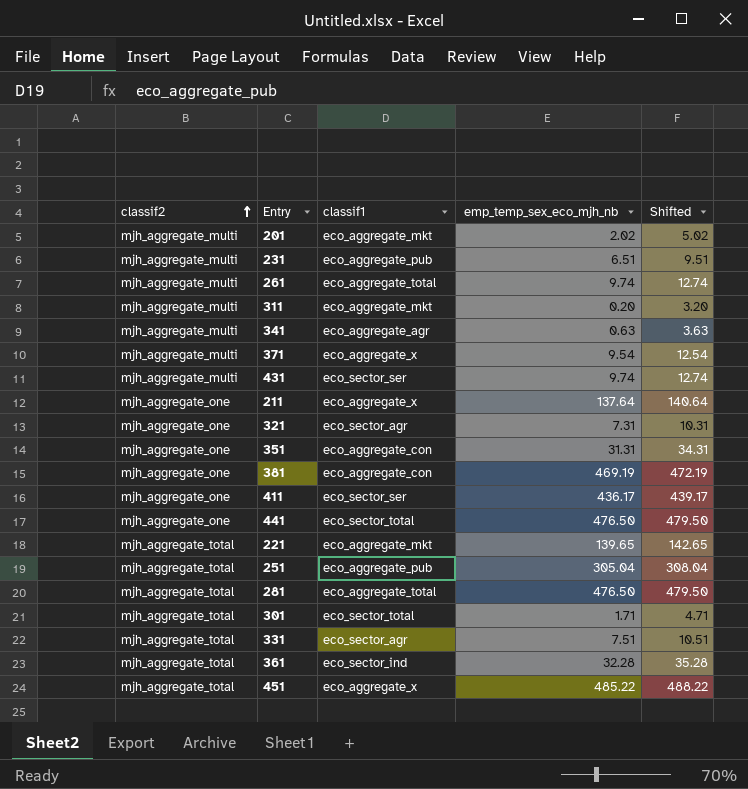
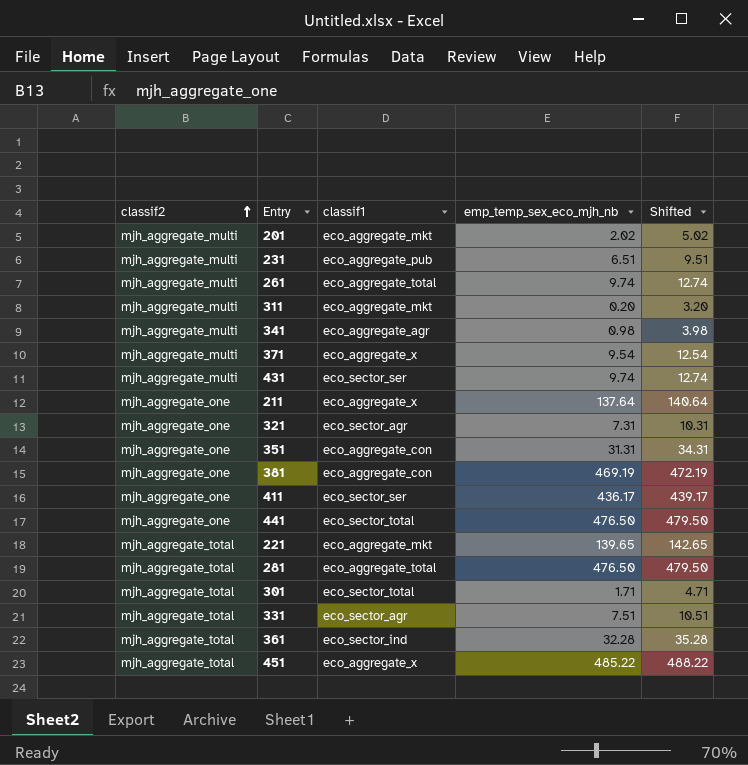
row 251: mjh_aggregate_total | eco_aggregate_pub | 305.04 | 308.04 -> none
341 | emp_temp_sex_eco_mjh_nb: 0.63 -> 0.98
341 | Shifted: 3.63 -> 3.98

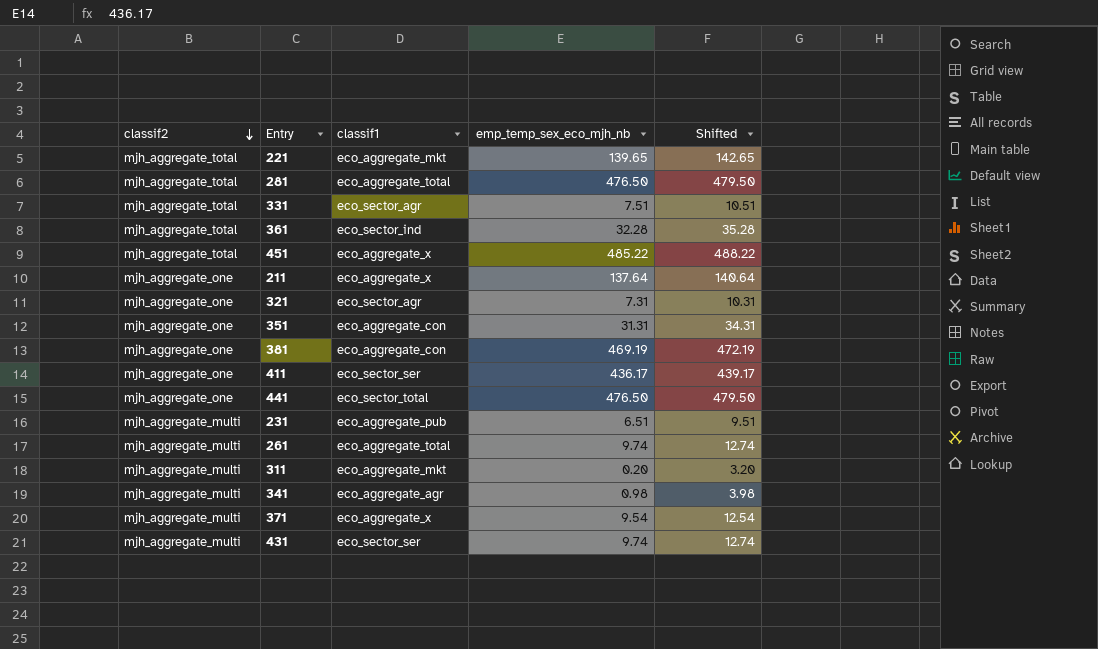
row order: classif2 ascending -> classif2 descending
row 201: mjh_aggregate_multi | eco_aggregate_mkt | 2.02 | 5.02 -> none
row 301: mjh_aggregate_total | eco_sector_total | 1.71 | 4.71 -> none

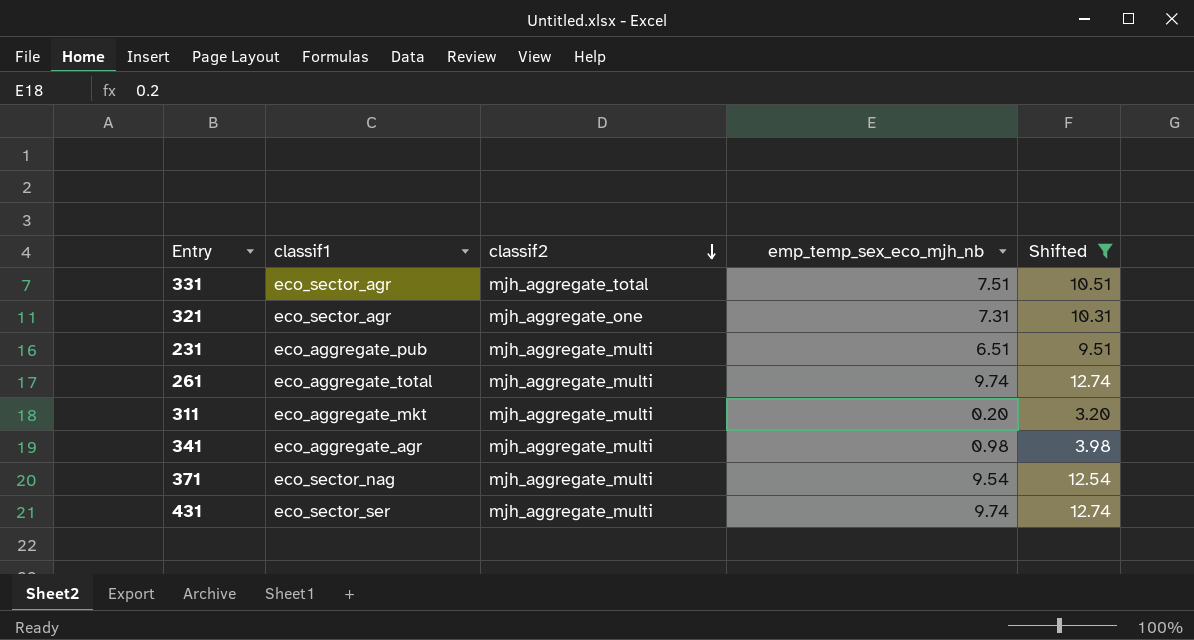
filter: none -> Shifted <= 12.74
column classif2 | position: 1 -> 3
371 | classif1: eco_aggregate_x -> eco_sector_nag

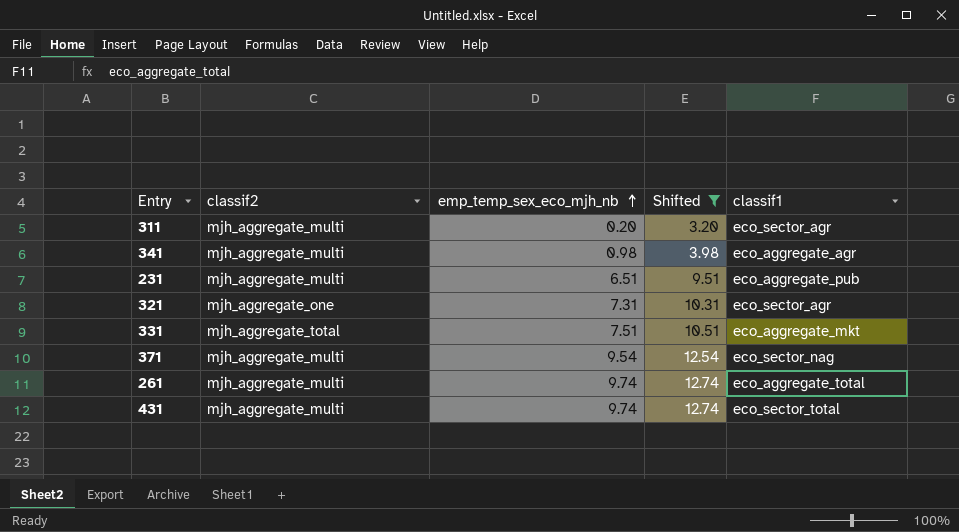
row order: classif2 descending -> emp_temp_sex_eco_mjh_nb ascending
column classif1 | position: 2 -> 5
311 | classif1: eco_aggregate_mkt -> eco_sector_agr
331 | classif1: eco_sector_agr -> eco_aggregate_mkt
431 | classif1: eco_sector_ser -> eco_sector_total

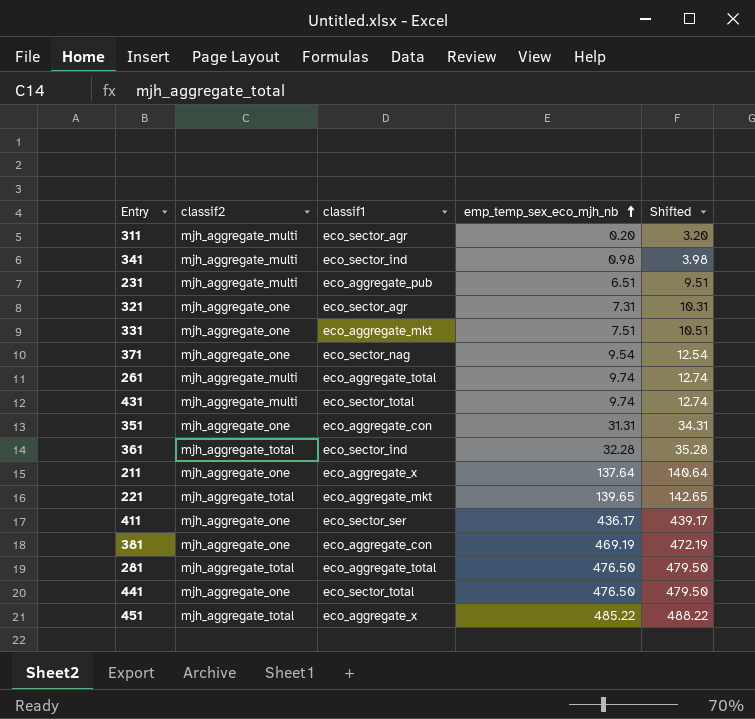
filter: Shifted <= 12.74 -> none
column classif1 | position: 5 -> 3
341 | classif1: eco_aggregate_agr -> eco_sector_ind
331 | classif2: mjh_aggregate_total -> mjh_aggregate_one
371 | classif2: mjh_aggregate_multi -> mjh_aggregate_one

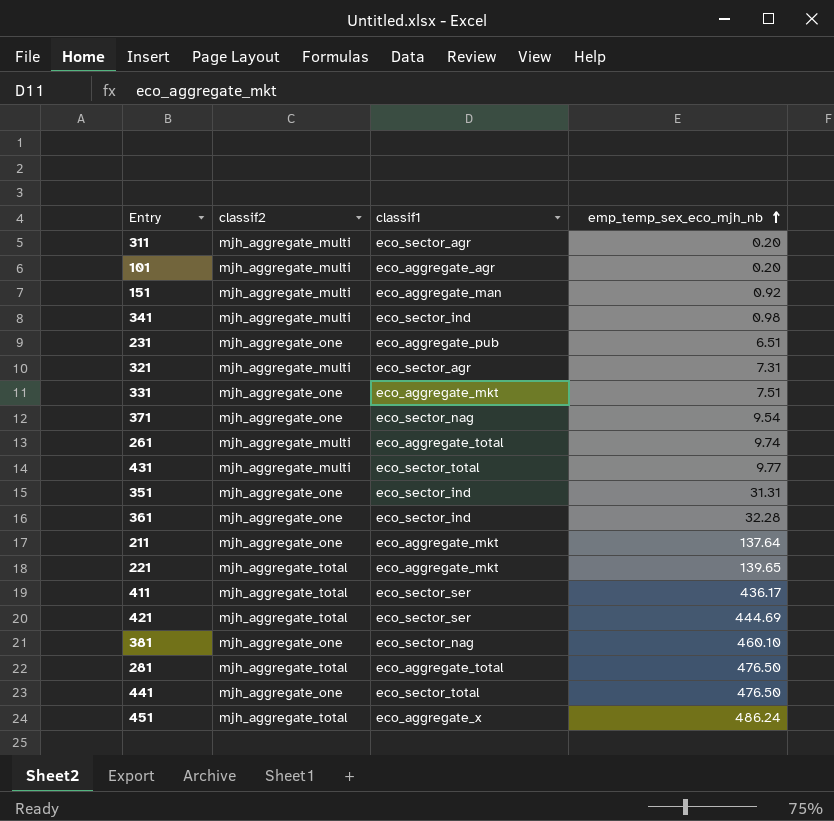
column Shifted | formula: [emp_temp_sex_eco_mjh_nb] + 3 -> none
row 101: none -> mjh_aggregate_multi | eco_aggregate_agr | 0.20
row 151: none -> mjh_aggregate_multi | eco_aggregate_man | 0.92
231 | classif2: mjh_aggregate_multi -> mjh_aggregate_one
321 | classif2: mjh_aggregate_one -> mjh_aggregate_multi
431 | emp_temp_sex_eco_mjh_nb: 9.74 -> 9.77
351 | classif1: eco_aggregate_con -> eco_sector_ind
361 | classif2: mjh_aggregate_total -> mjh_aggregate_one
211 | classif1: eco_aggregate_x -> eco_aggregate_mkt
411 | classif2: mjh_aggregate_one -> mjh_aggregate_total
row 421: none -> mjh_aggregate_total | eco_sector_ser | 444.69
381 | classif1: eco_aggregate_con -> eco_sector_nag
381 | emp_temp_sex_eco_mjh_nb: 469.19 -> 460.10
451 | emp_temp_sex_eco_mjh_nb: 485.22 -> 486.24

